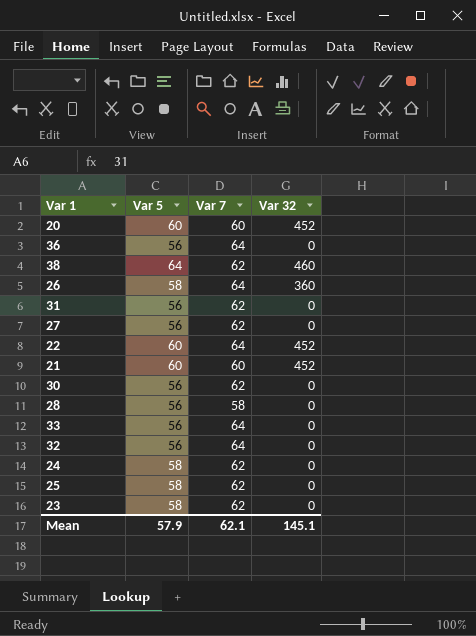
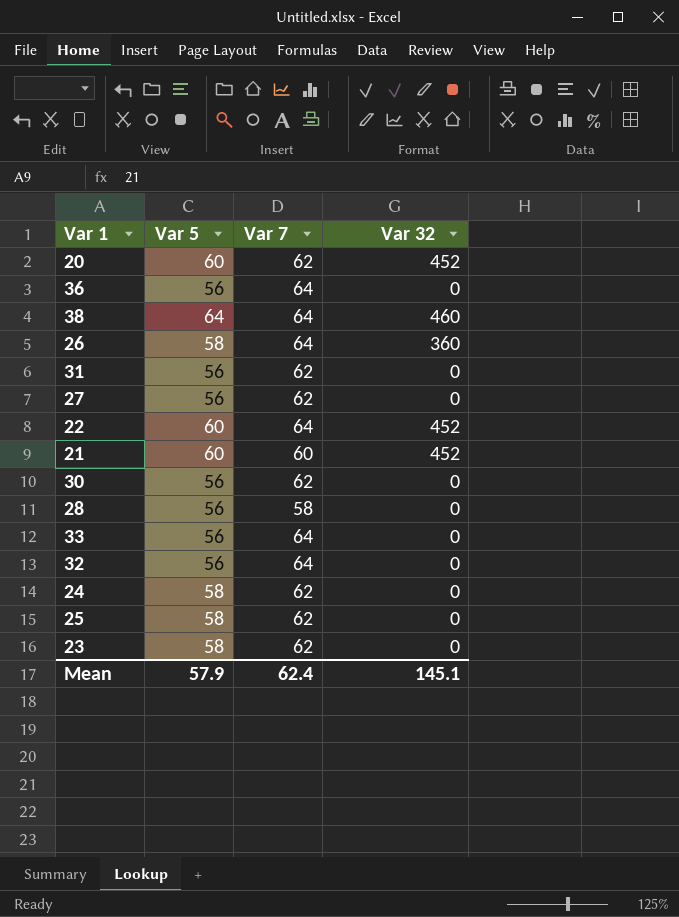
20 | Var 7: 60 -> 62
38 | Var 7: 62 -> 64
Mean | Var 7: 62.1 -> 62.4

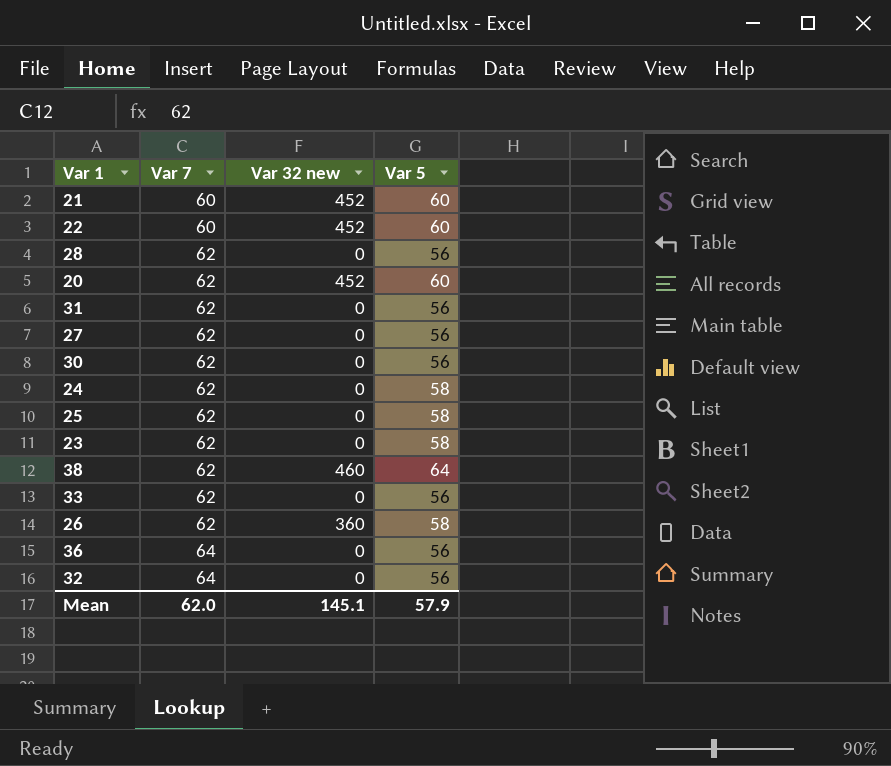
row order: none -> Var 7 ascending
column name: Var 32 -> Var 32 new
column Var 5 | position: 2 -> 4
22 | Var 7: 64 -> 60
28 | Var 7: 58 -> 62
38 | Var 7: 64 -> 62
33 | Var 7: 64 -> 62
26 | Var 7: 64 -> 62
Mean | Var 7: 62.4 -> 62.0

